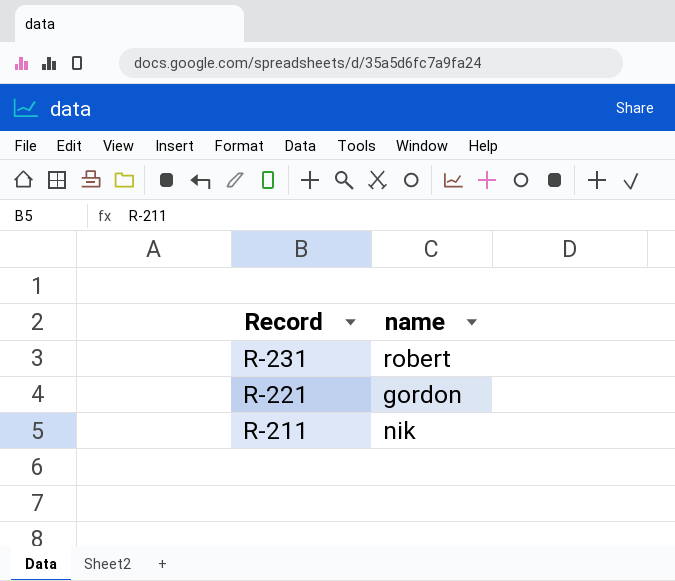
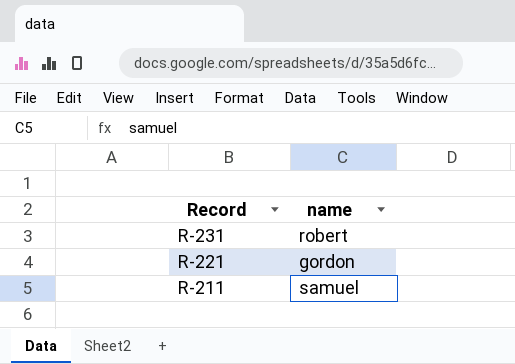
R-211 | name: nik -> samuel

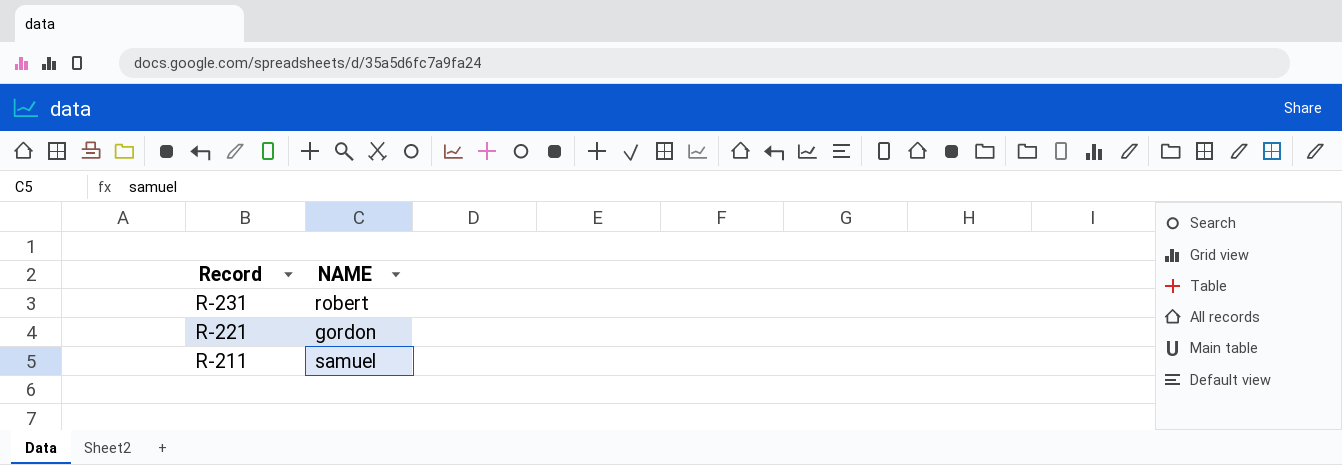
column name: name -> NAME

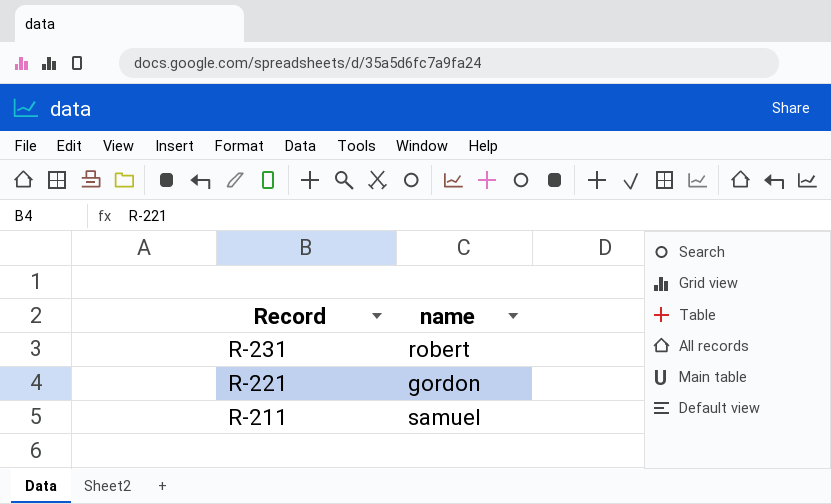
column name: NAME -> name

